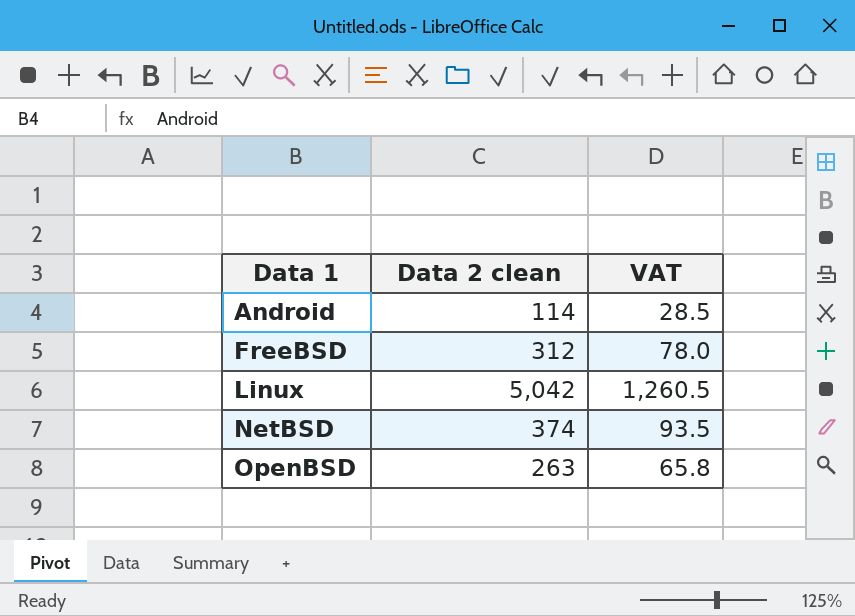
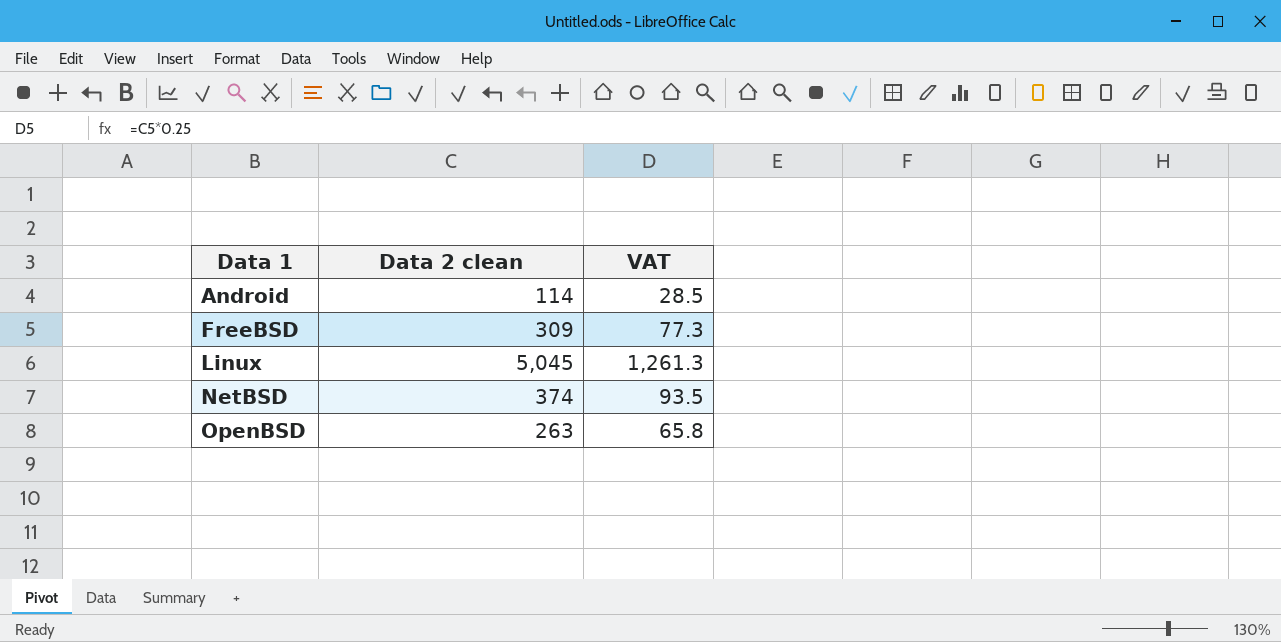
FreeBSD | Data 2 clean: 312 -> 309
FreeBSD | VAT: 78.0 -> 77.3
Linux | Data 2 clean: 5,042 -> 5,045
Linux | VAT: 1,260.5 -> 1,261.3

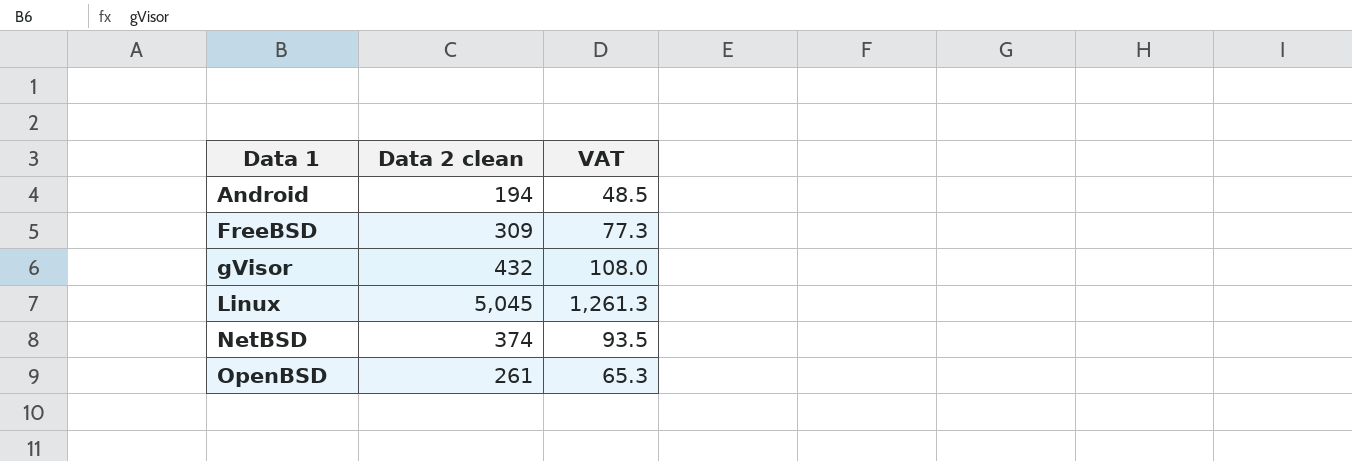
Android | Data 2 clean: 114 -> 194
Android | VAT: 28.5 -> 48.5
row gVisor: none -> 432 | 108.0
OpenBSD | Data 2 clean: 263 -> 261
OpenBSD | VAT: 65.8 -> 65.3

